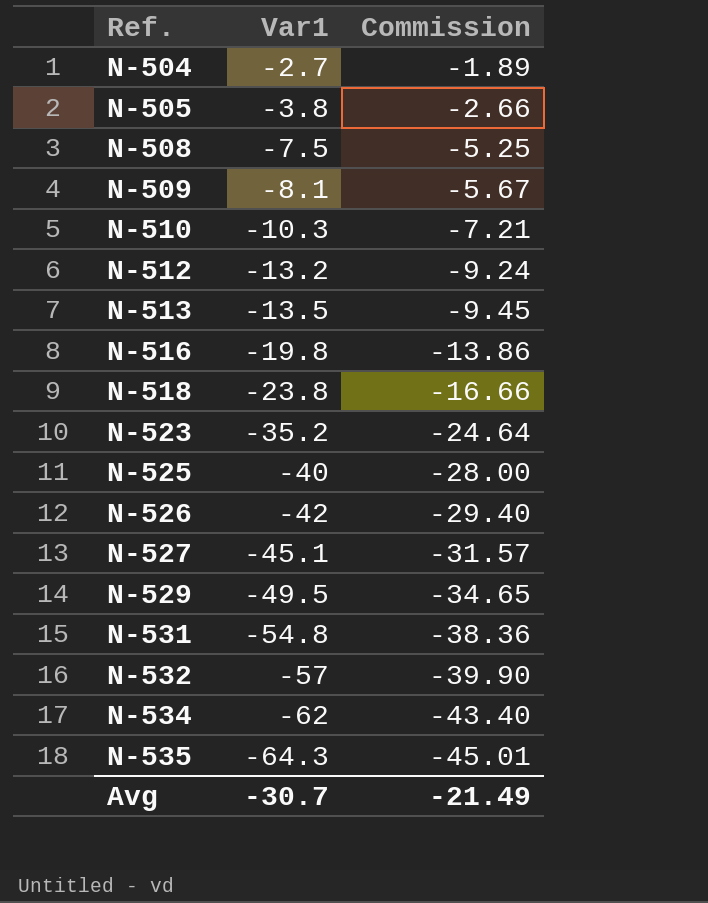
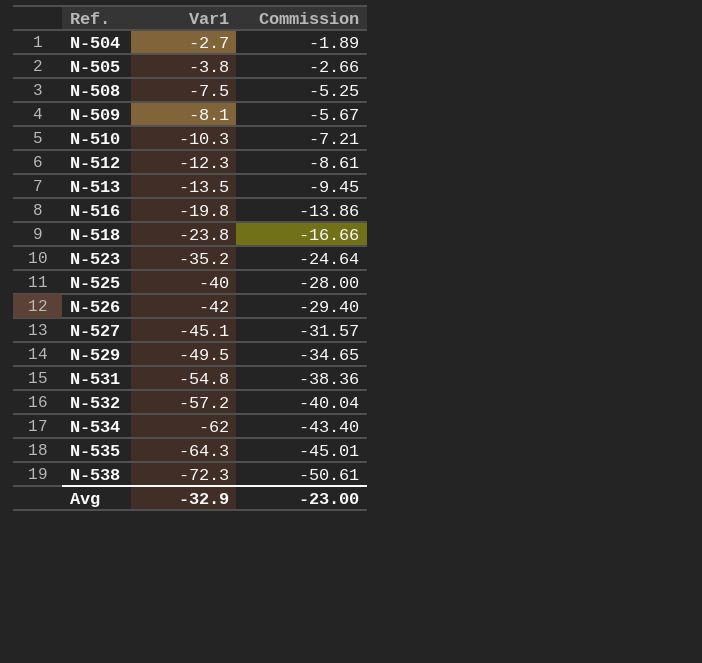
N-512 | Var1: -13.2 -> -12.3
N-512 | Commission: -9.24 -> -8.61
N-532 | Var1: -57 -> -57.2
N-532 | Commission: -39.90 -> -40.04
row N-538: none -> -72.3 | -50.61
Avg | Var1: -30.7 -> -32.9
Avg | Commission: -21.49 -> -23.00

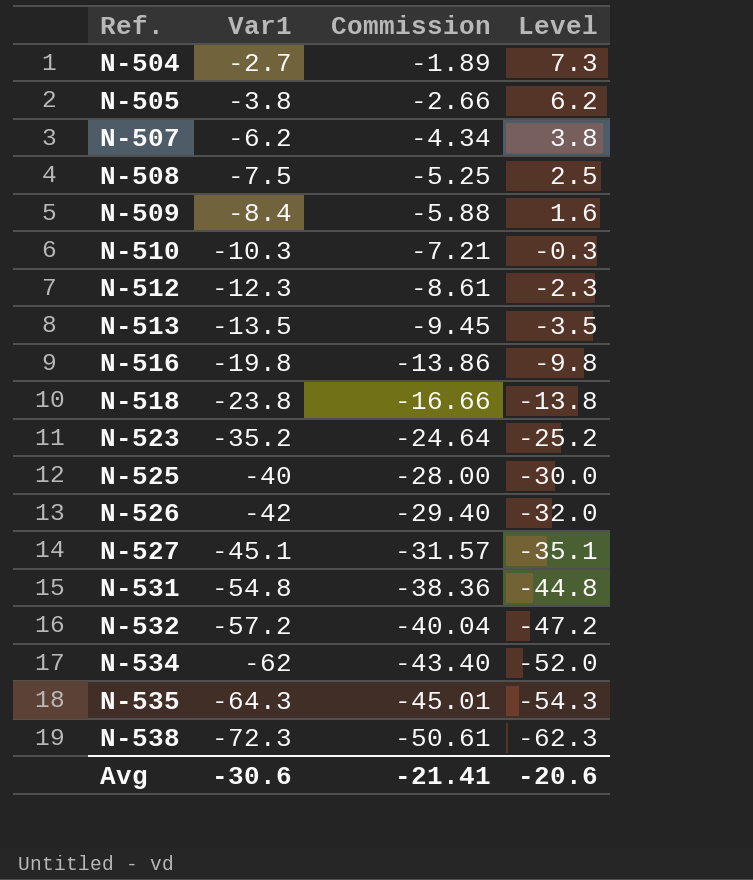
column Level | formula: none -> [Var1] + 10
row N-529: -49.5 | -34.65 -> none
row N-507: none -> -6.2 | -4.34 | 3.8
N-509 | Var1: -8.1 -> -8.4
N-509 | Commission: -5.67 -> -5.88
Avg | Var1: -32.9 -> -30.6
Avg | Commission: -23.00 -> -21.41

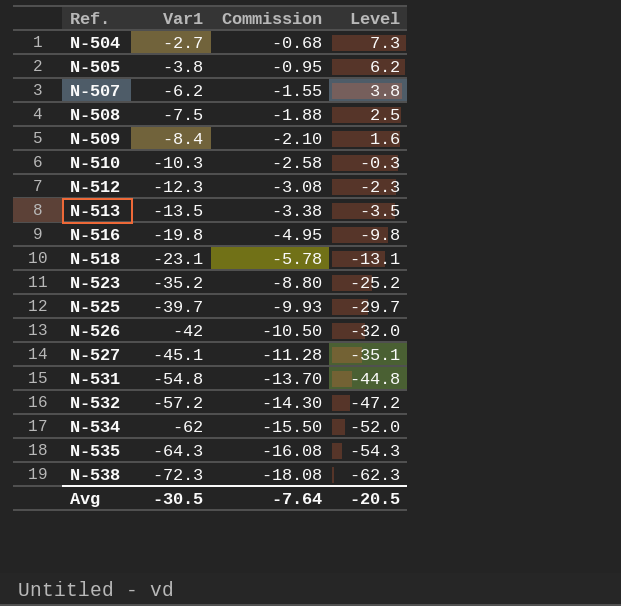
column Commission | formula: [Var1] * 0.7 -> [Var1] * 0.25
N-518 | Var1: -23.8 -> -23.1
N-518 | Level: -13.8 -> -13.1
N-525 | Var1: -40 -> -39.7
N-525 | Level: -30.0 -> -29.7
Avg | Var1: -30.6 -> -30.5
Avg | Commission: -21.41 -> -7.64
Avg | Level: -20.6 -> -20.5

